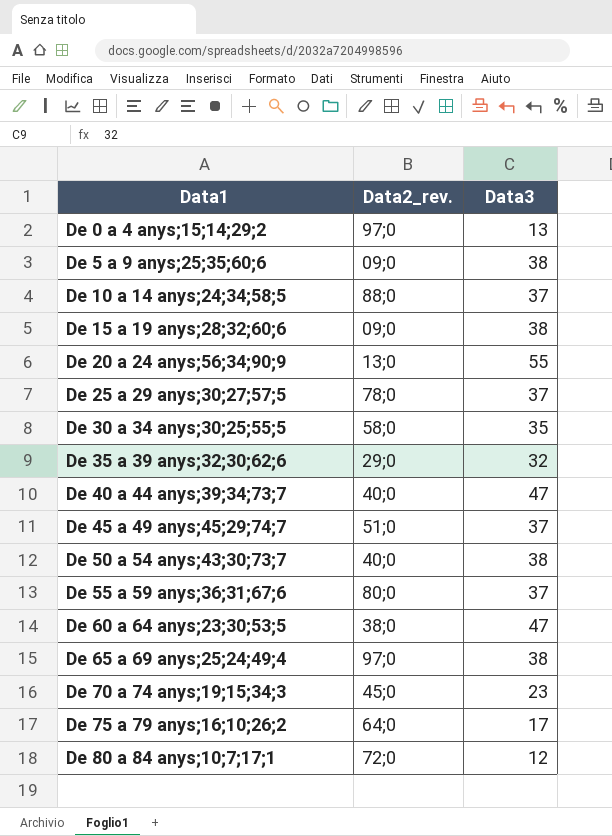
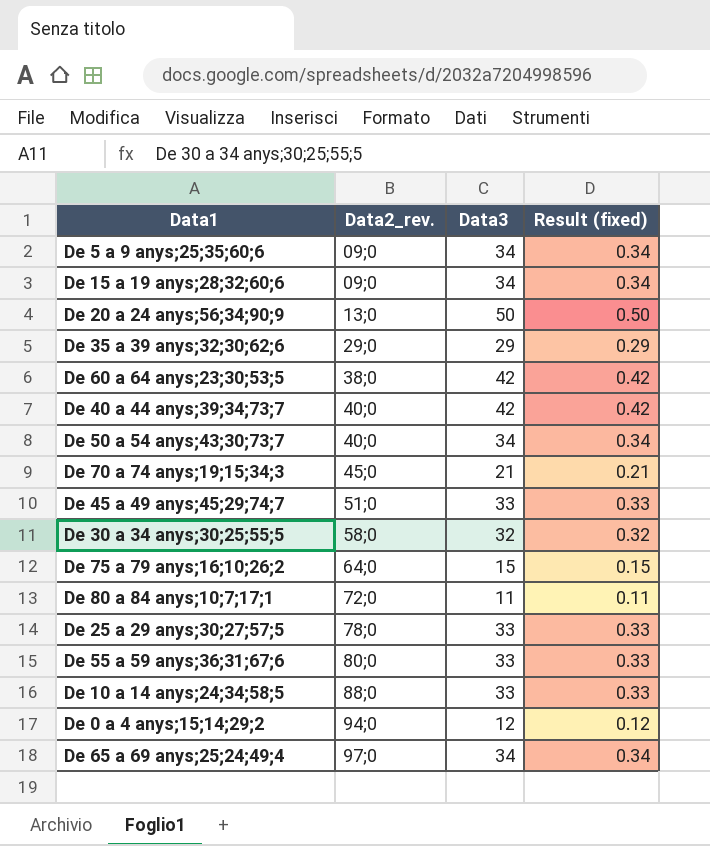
row order: Data1 ascending -> Data2_rev. ascending
column Result (fixed) | formula: none -> [Data3] * 0.01
De 5 a 9 anys;25;35;60;6 | Data3: 38 -> 34
De 15 a 19 anys;28;32;60;6 | Data3: 38 -> 34
De 20 a 24 anys;56;34;90;9 | Data3: 55 -> 50
De 35 a 39 anys;32;30;62;6 | Data3: 32 -> 29
De 60 a 64 anys;23;30;53;5 | Data3: 47 -> 42
De 40 a 44 anys;39;34;73;7 | Data3: 47 -> 42
De 50 a 54 anys;43;30;73;7 | Data3: 38 -> 34
De 70 a 74 anys;19;15;34;3 | Data3: 23 -> 21
De 45 a 49 anys;45;29;74;7 | Data3: 37 -> 33
De 30 a 34 anys;30;25;55;5 | Data3: 35 -> 32
De 75 a 79 anys;16;10;26;2 | Data3: 17 -> 15
De 80 a 84 anys;10;7;17;1 | Data3: 12 -> 11
De 25 a 29 anys;30;27;57;5 | Data3: 37 -> 33
De 55 a 59 anys;36;31;67;6 | Data3: 37 -> 33
De 10 a 14 anys;24;34;58;5 | Data3: 37 -> 33
De 0 a 4 anys;15;14;29;2 | Data2_rev.: 97;0 -> 94;0
De 0 a 4 anys;15;14;29;2 | Data3: 13 -> 12
De 65 a 69 anys;25;24;49;4 | Data3: 38 -> 34

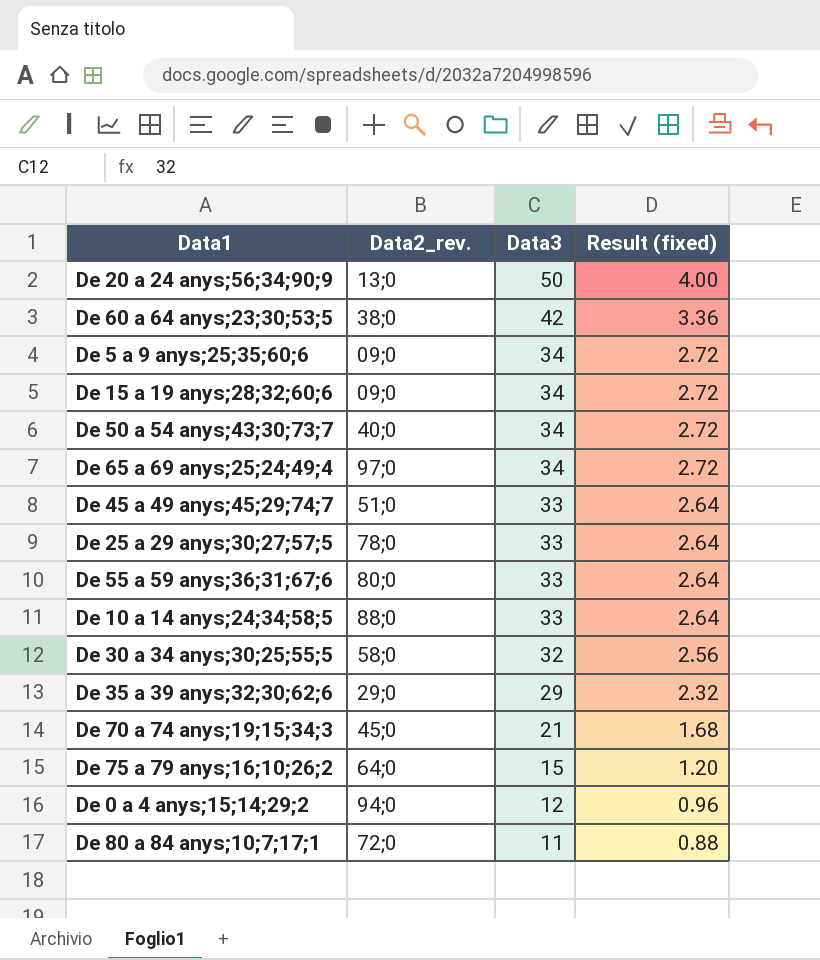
row order: Data2_rev. ascending -> Data3 descending
column Result (fixed) | formula: [Data3] * 0.01 -> [Data3] * 0.08
row De 40 a 44 anys;39;34;73;7: 40;0 | 42 | 0.42 -> none

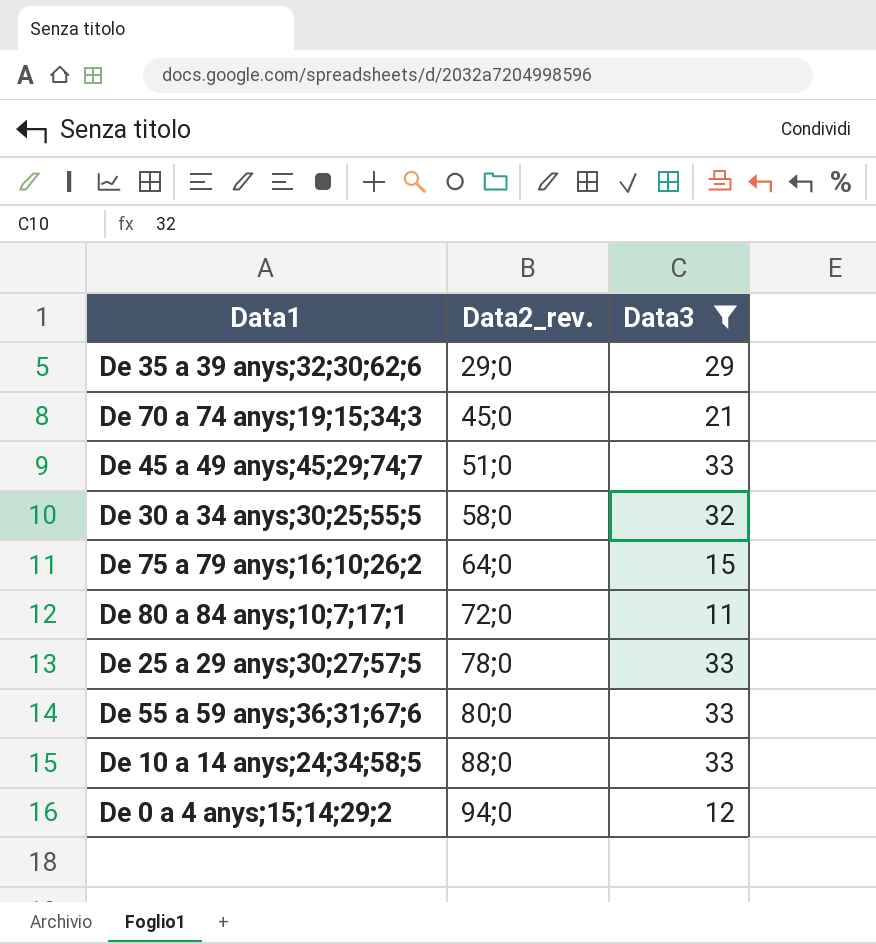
filter: none -> Data3 <= 33
row order: Data3 descending -> Data2_rev. ascending
column Result (fixed) | formula: [Data3] * 0.08 -> none

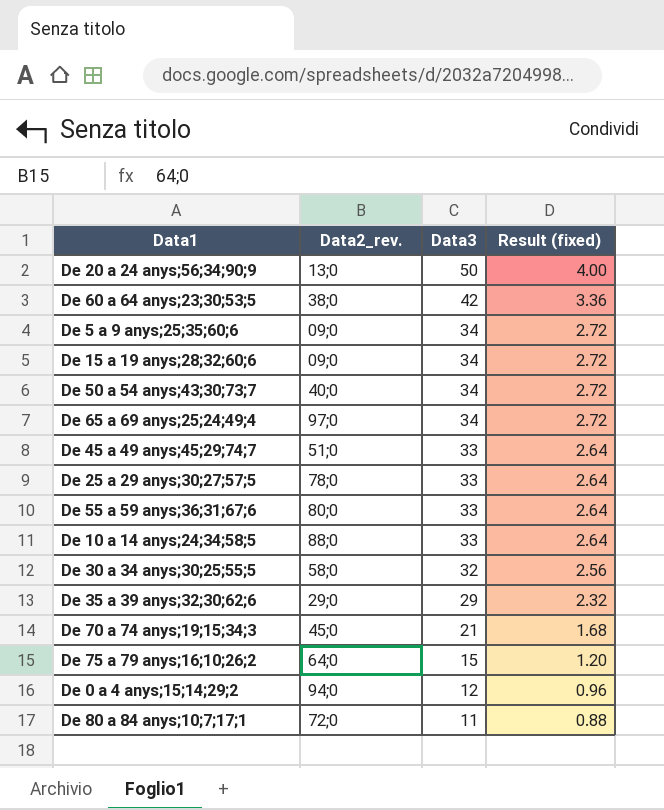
filter: Data3 <= 33 -> none
row order: Data2_rev. ascending -> Data3 descending
column Result (fixed) | formula: none -> [Data3] * 0.08

